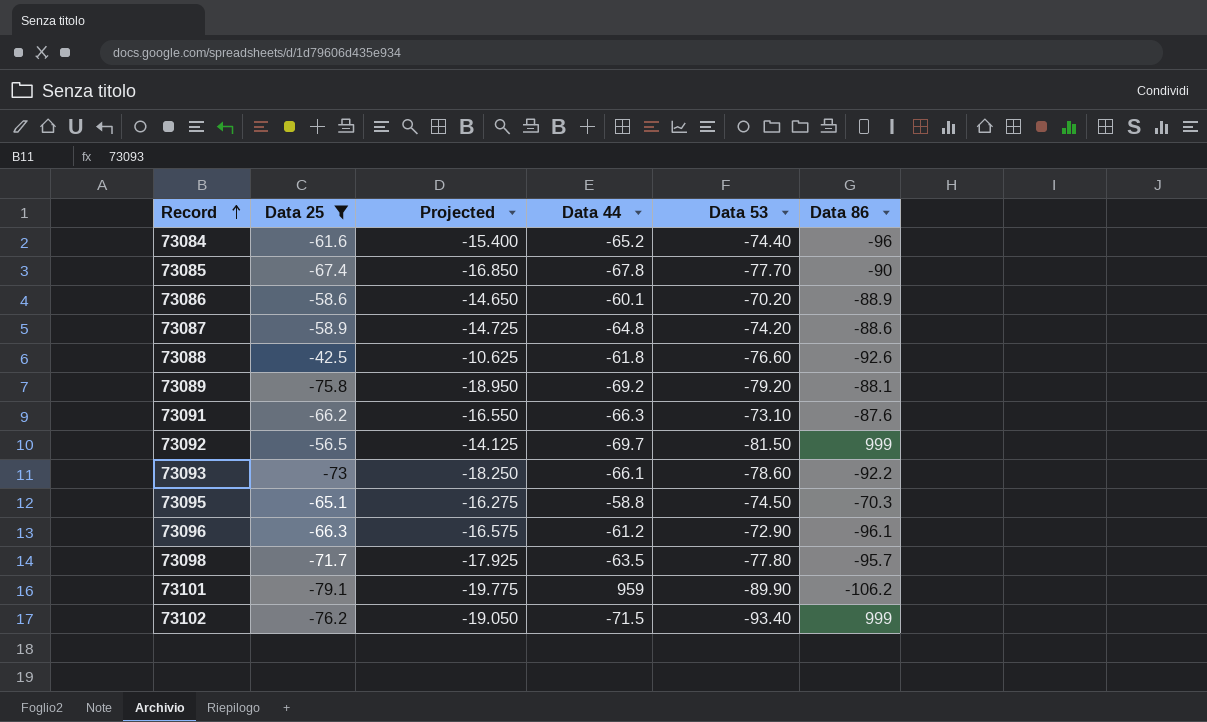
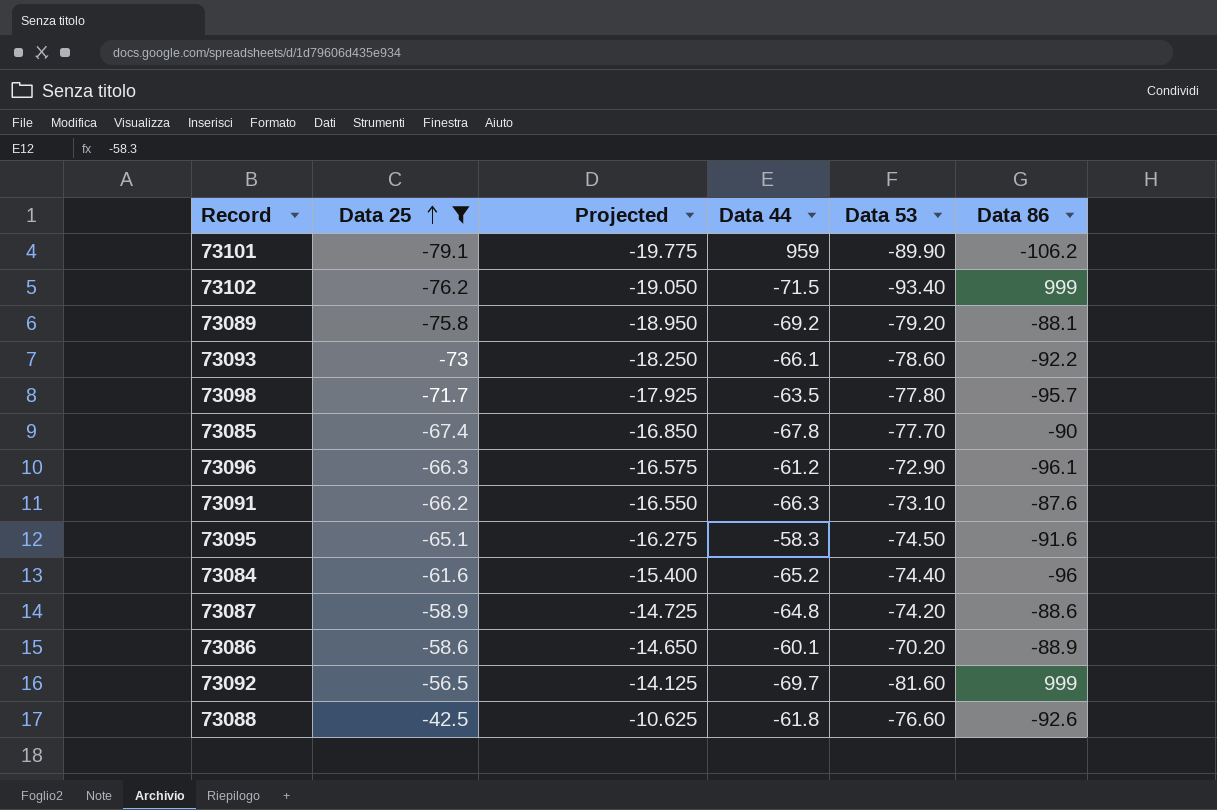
row order: Record ascending -> Data 25 ascending
73095 | Data 44: -58.8 -> -58.3
73095 | Data 86: -70.3 -> -91.6
73092 | Data 53: -81.50 -> -81.60

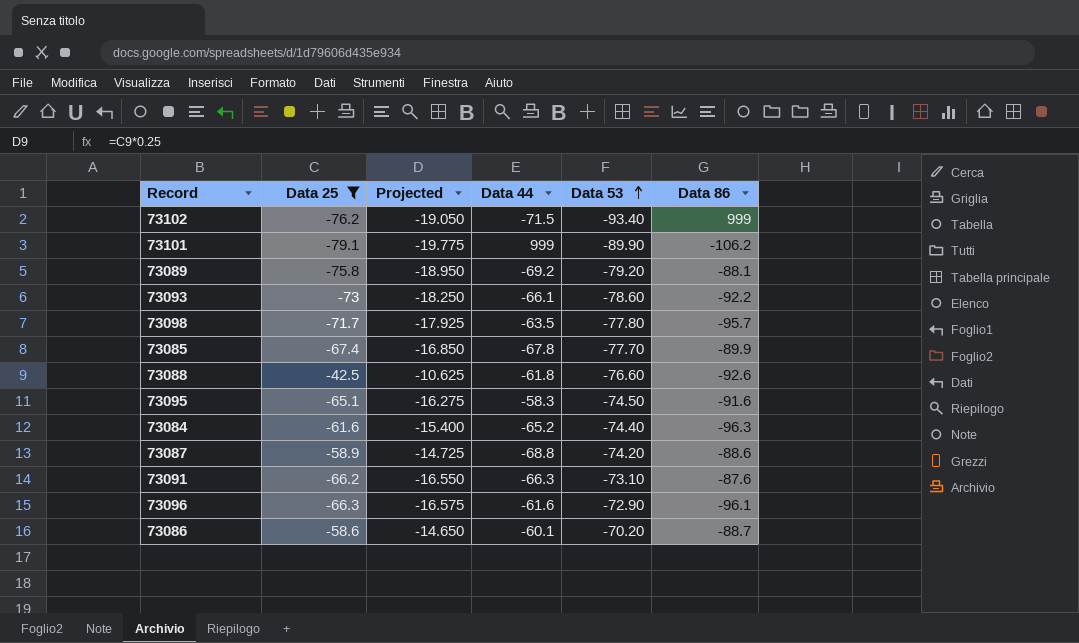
row order: Data 25 ascending -> Data 53 ascending
row 73092: -56.5 | -14.125 | -69.7 | -81.60 | 999 -> none
73101 | Data 44: 959 -> 999
73085 | Data 86: -90 -> -89.9
73084 | Data 86: -96 -> -96.3
73087 | Data 44: -64.8 -> -68.8
73096 | Data 44: -61.2 -> -61.6
73086 | Data 86: -88.9 -> -88.7

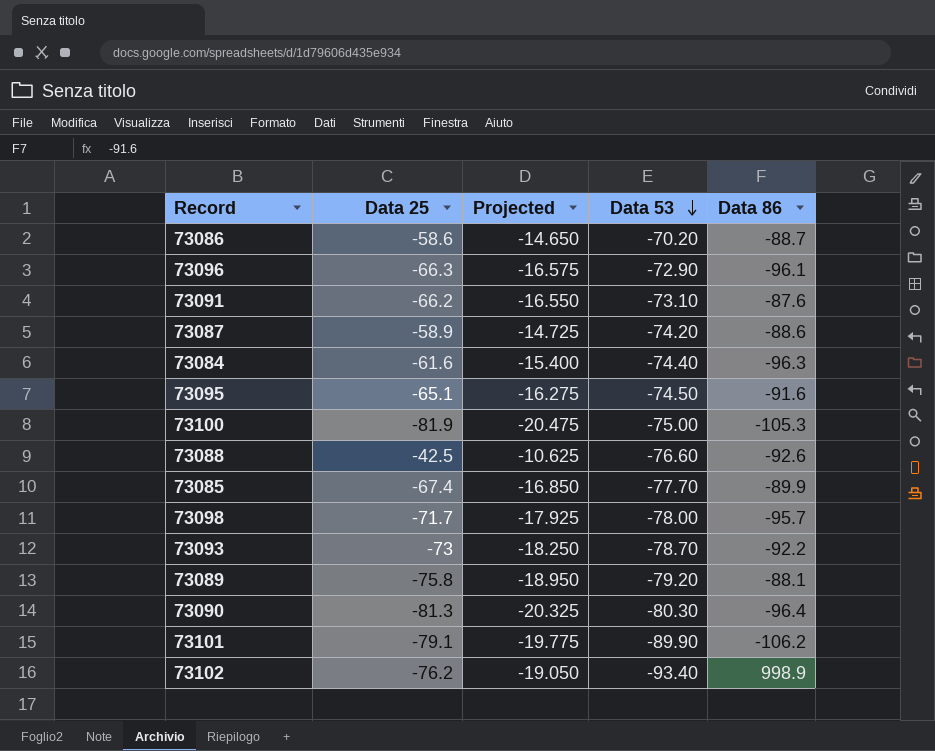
filter: Data 25 >= -79.1 -> none
row order: Data 53 ascending -> Data 53 descending
column Data 44 | position: 4 -> none
73098 | Data 53: -77.80 -> -78.00
73093 | Data 53: -78.60 -> -78.70
73102 | Data 86: 999 -> 998.9

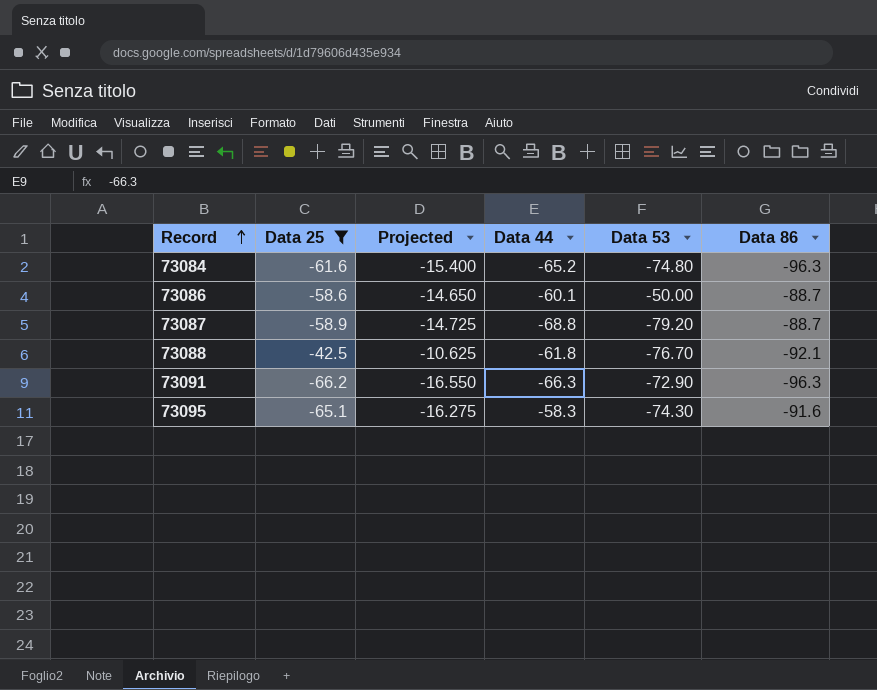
filter: none -> Data 25 >= -66.2
row order: Data 53 descending -> Record ascending
column Data 44 | position: none -> 4
73084 | Data 53: -74.40 -> -74.80
73086 | Data 53: -70.20 -> -50.00
73087 | Data 53: -74.20 -> -79.20
73087 | Data 86: -88.6 -> -88.7
73088 | Data 53: -76.60 -> -76.70
73088 | Data 86: -92.6 -> -92.1
73091 | Data 53: -73.10 -> -72.90
73091 | Data 86: -87.6 -> -96.3
73095 | Data 53: -74.50 -> -74.30

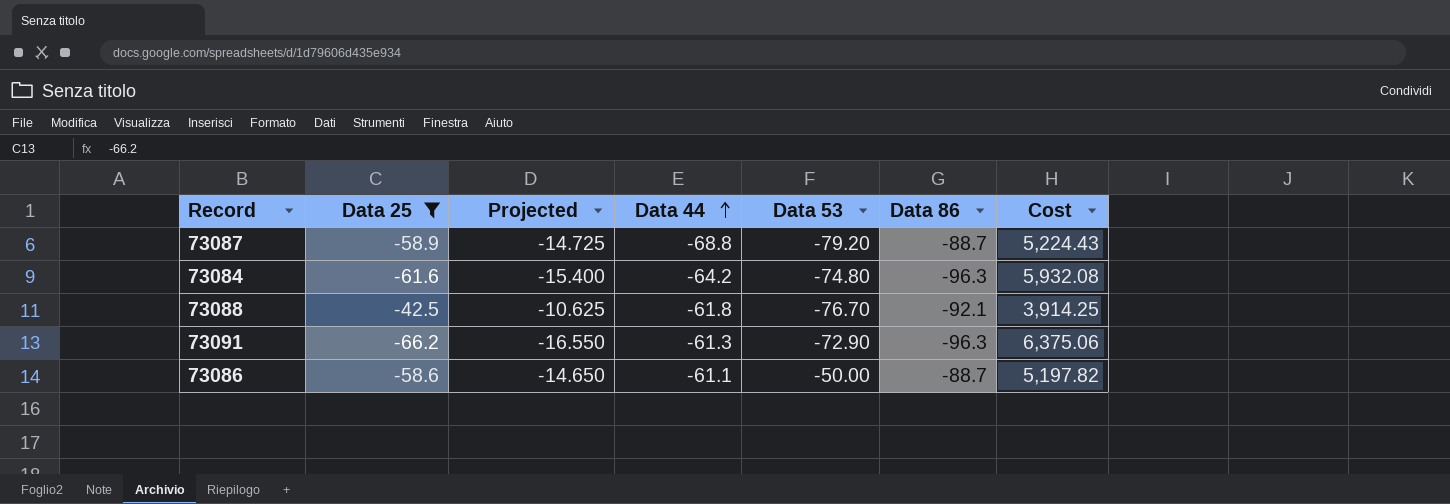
row order: Record ascending -> Data 44 ascending
column Cost | formula: none -> [Data 25] * [Data 86]
row 73095: -65.1 | -16.275 | -58.3 | -74.30 | -91.6 -> none
73084 | Data 44: -65.2 -> -64.2
73091 | Data 44: -66.3 -> -61.3
73086 | Data 44: -60.1 -> -61.1

